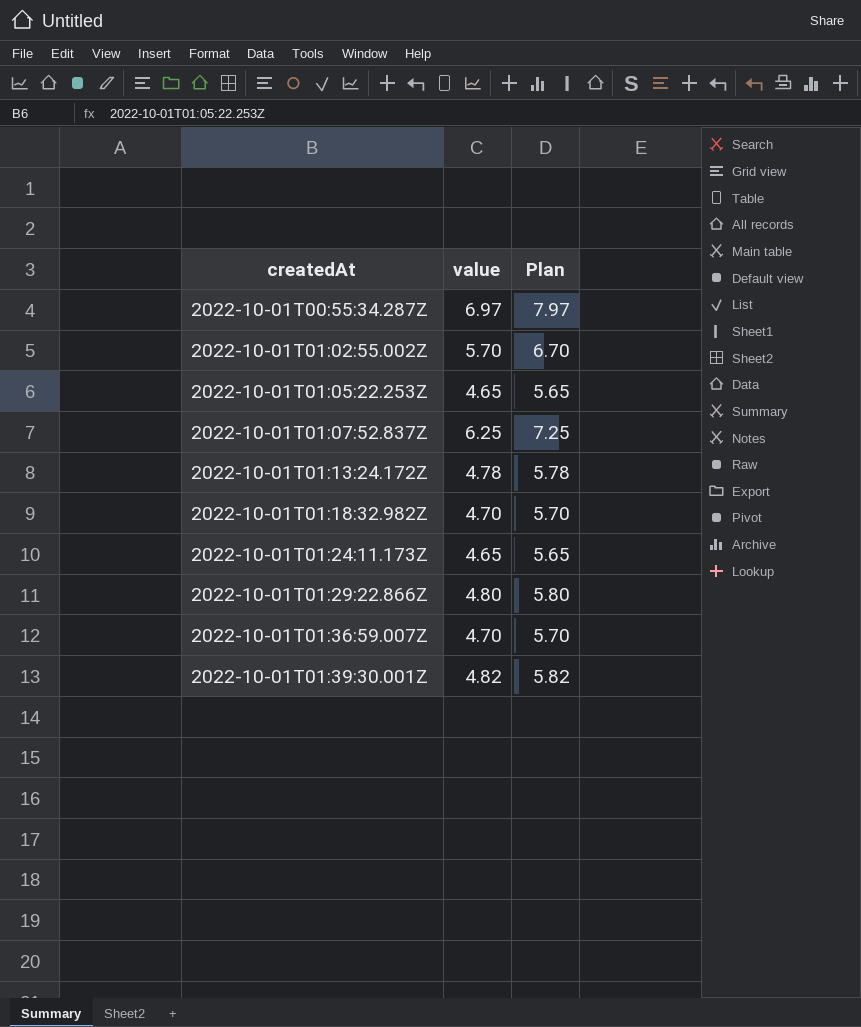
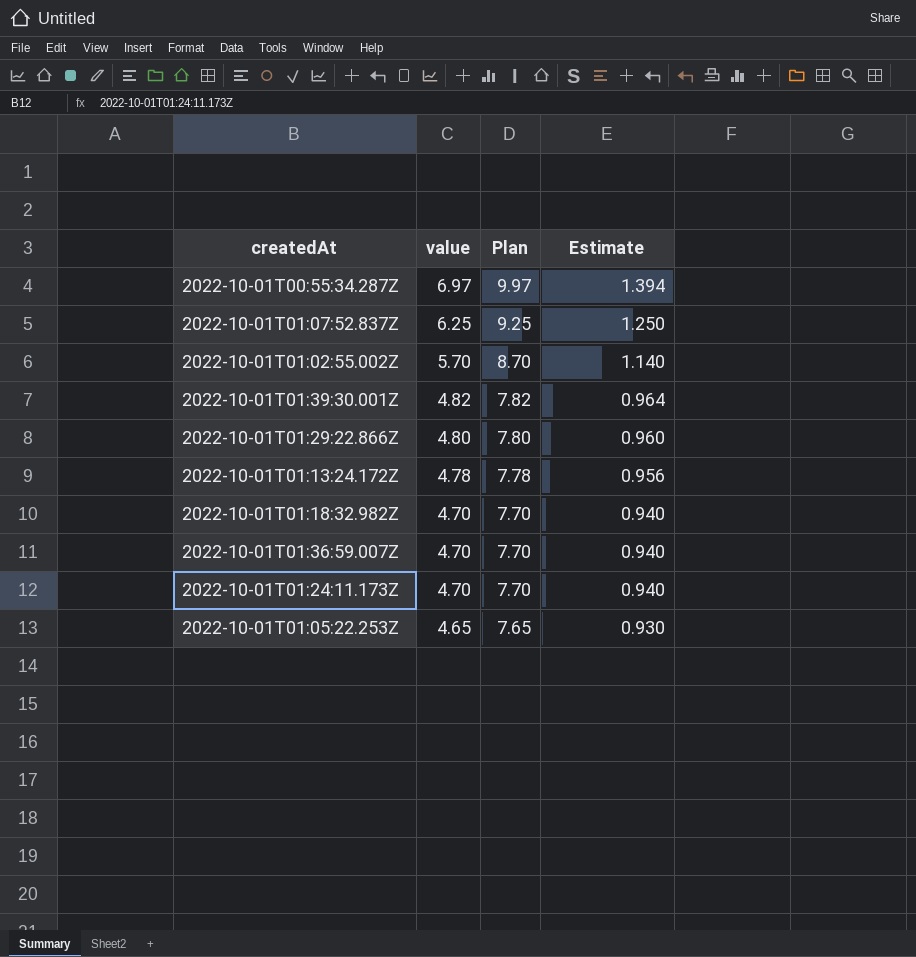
row order: createdAt ascending -> value descending
column Plan | formula: [value] + 1 -> [value] + 3
column Estimate | formula: none -> [value] * 0.2
2022-10-01T01:24:11.173Z | value: 4.65 -> 4.70

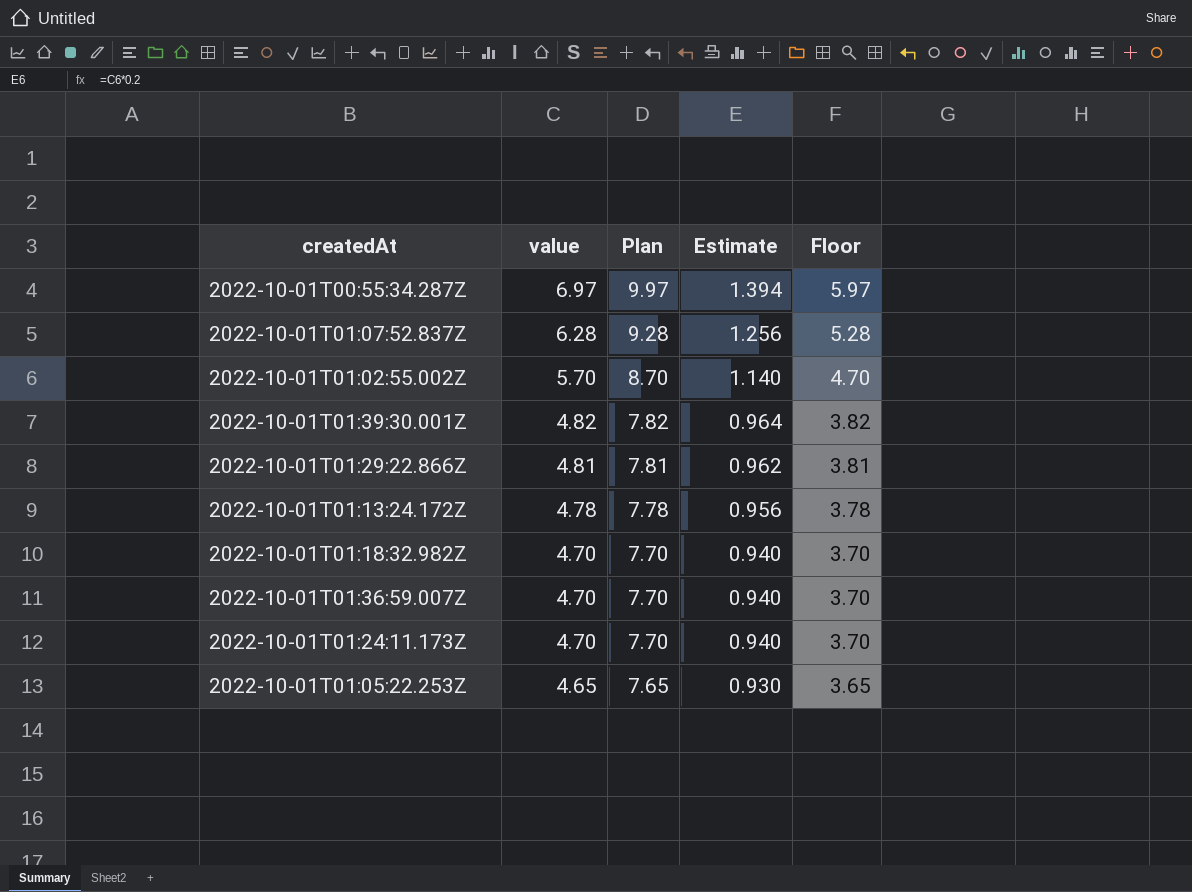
column Floor | formula: none -> [value] - 1
2022-10-01T01:07:52.837Z | value: 6.25 -> 6.28
2022-10-01T01:07:52.837Z | Plan: 9.25 -> 9.28
2022-10-01T01:07:52.837Z | Estimate: 1.250 -> 1.256
2022-10-01T01:29:22.866Z | value: 4.80 -> 4.81
2022-10-01T01:29:22.866Z | Plan: 7.80 -> 7.81
2022-10-01T01:29:22.866Z | Estimate: 0.960 -> 0.962

